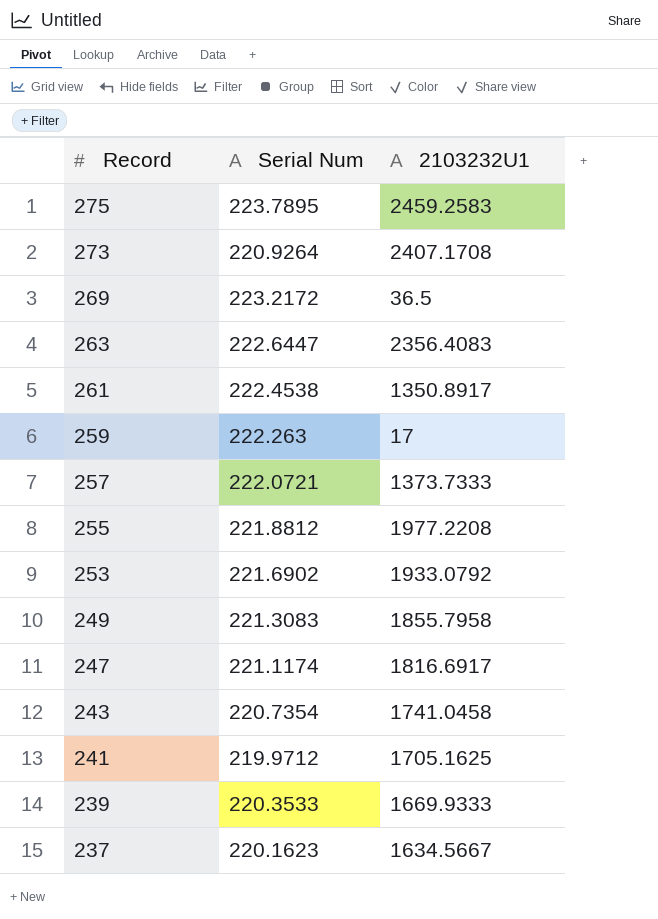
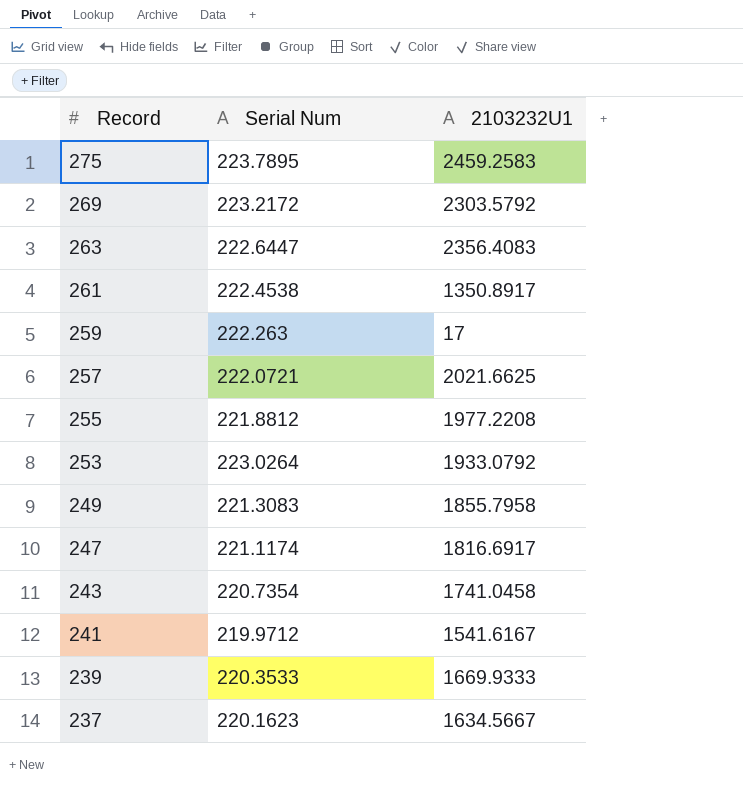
row 273: 220.9264 | 2407.1708 -> none
269 | 2103232U1: 36.5 -> 2303.5792
257 | 2103232U1: 1373.7333 -> 2021.6625
253 | Serial Num: 221.6902 -> 223.0264
241 | 2103232U1: 1705.1625 -> 1541.6167

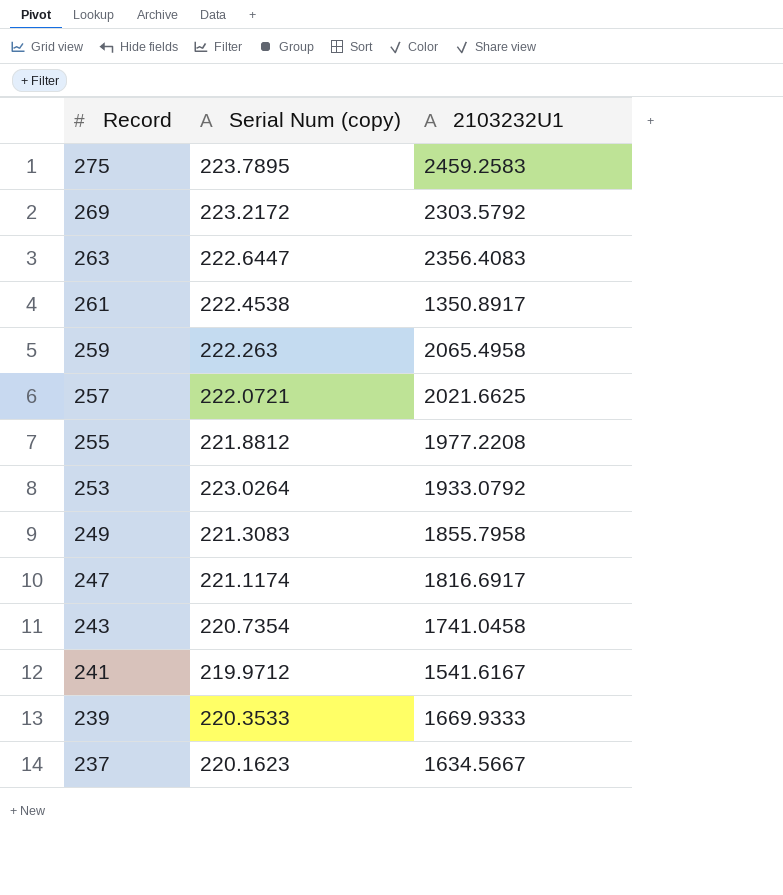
column name: Serial Num -> Serial Num (copy)
259 | 2103232U1: 17 -> 2065.4958

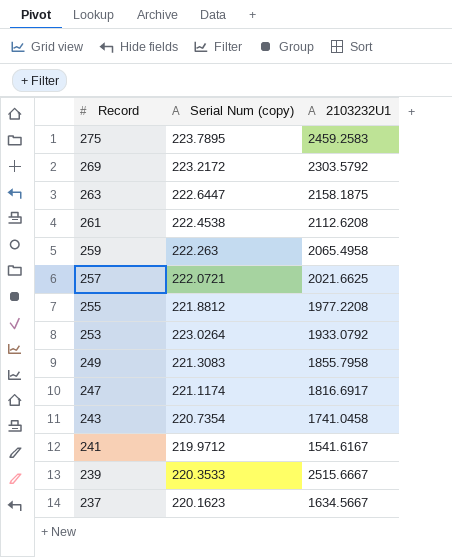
263 | 2103232U1: 2356.4083 -> 2158.1875
261 | 2103232U1: 1350.8917 -> 2112.6208
239 | 2103232U1: 1669.9333 -> 2515.6667

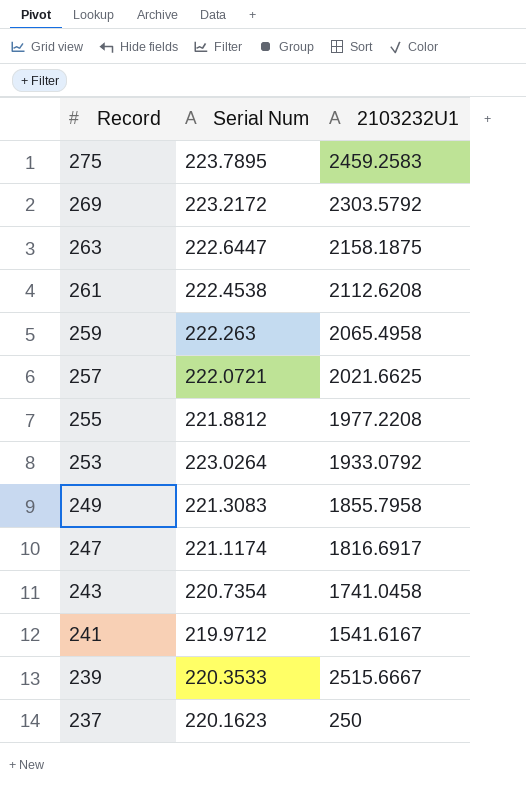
column name: Serial Num (copy) -> Serial Num
237 | 2103232U1: 1634.5667 -> 250

